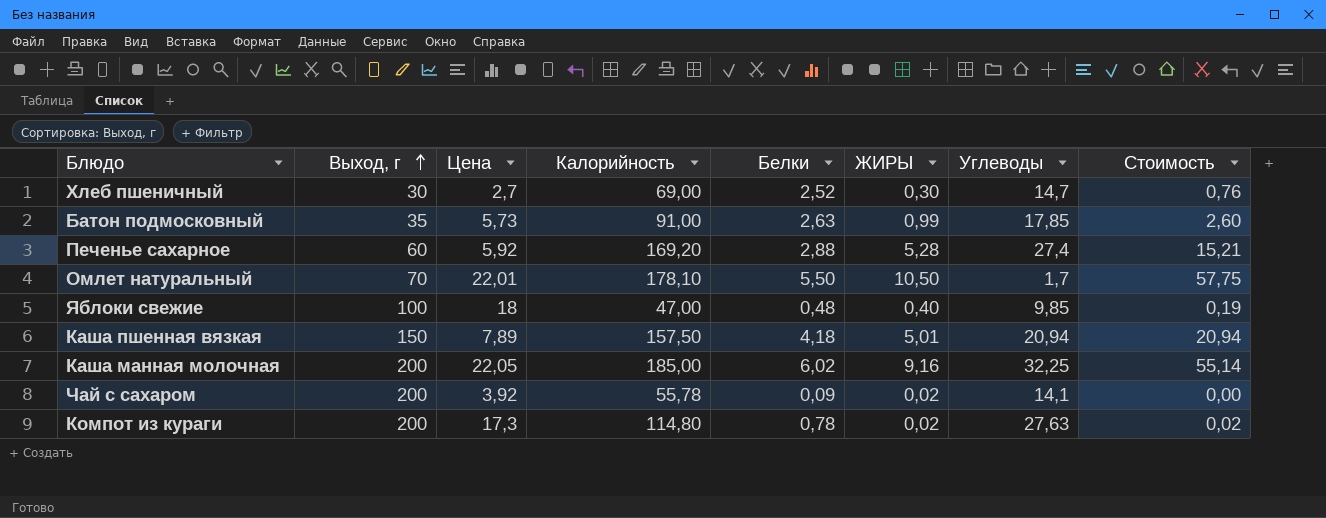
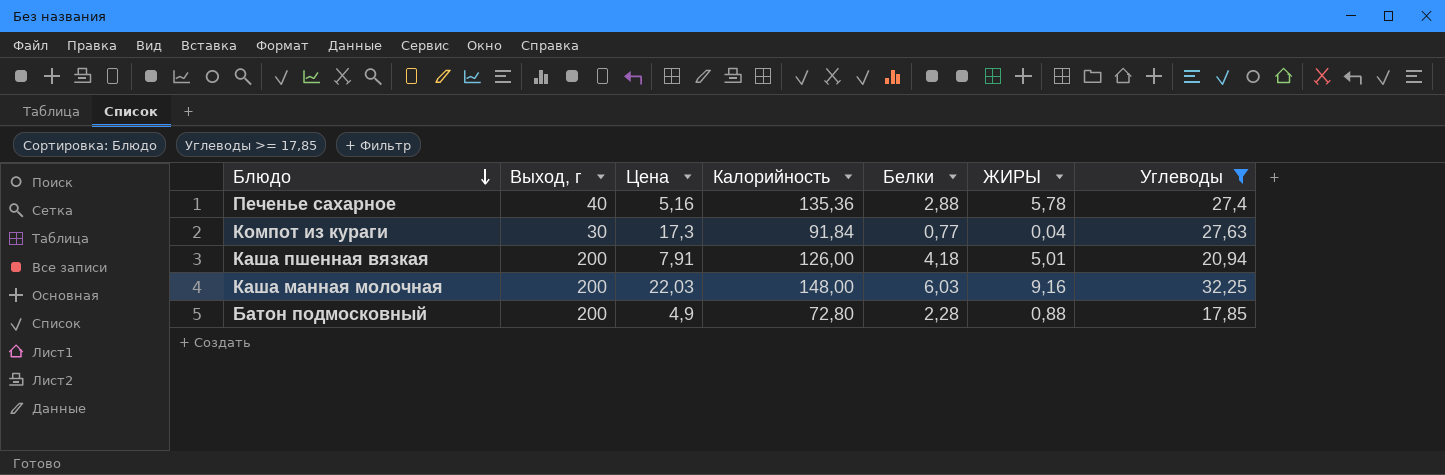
filter: none -> Углеводы >= 17,85
row order: Выход, г ascending -> Блюдо descending
column Стоимость | formula: [Белки] * [ЖИРЫ] -> none
Печенье сахарное | Выход, г: 60 -> 40
Печенье сахарное | Цена: 5,92 -> 5,16
Печенье сахарное | Калорийность: 169,20 -> 135,36
Печенье сахарное | ЖИРЫ: 5,28 -> 5,78
Компот из кураги | Выход, г: 200 -> 30
Компот из кураги | Калорийность: 114,80 -> 91,84
Компот из кураги | Белки: 0,78 -> 0,77
Компот из кураги | ЖИРЫ: 0,02 -> 0,04
Каша пшенная вязкая | Выход, г: 150 -> 200
Каша пшенная вязкая | Цена: 7,89 -> 7,91
Каша пшенная вязкая | Калорийность: 157,50 -> 126,00
Каша манная молочная | Цена: 22,05 -> 22,03
Каша манная молочная | Калорийность: 185,00 -> 148,00
Каша манная молочная | Белки: 6,02 -> 6,03
Батон подмосковный | Выход, г: 35 -> 200
Батон подмосковный | Цена: 5,73 -> 4,9
Батон подмосковный | Калорийность: 91,00 -> 72,80
Батон подмосковный | Белки: 2,63 -> 2,28
Батон подмосковный | ЖИРЫ: 0,99 -> 0,88

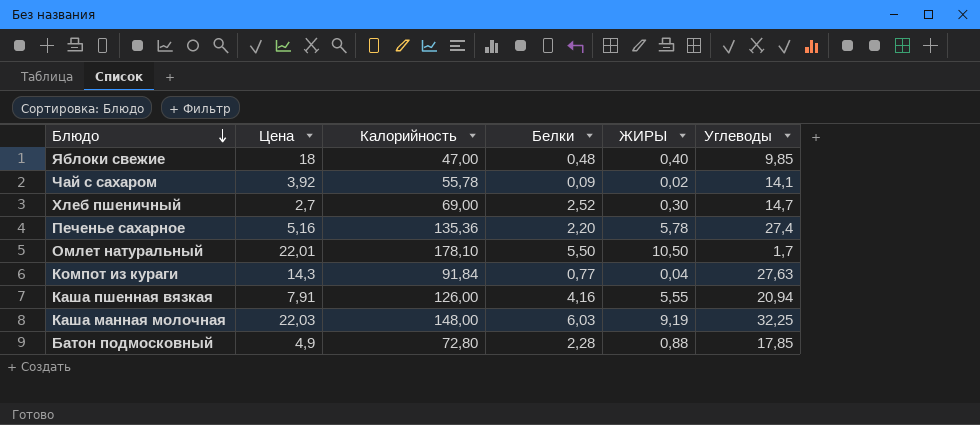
filter: Углеводы >= 17,85 -> none
column Выход, г | position: 2 -> none
Печенье сахарное | Белки: 2,88 -> 2,20
Компот из кураги | Цена: 17,3 -> 14,3
Каша пшенная вязкая | Белки: 4,18 -> 4,16
Каша пшенная вязкая | ЖИРЫ: 5,01 -> 5,55
Каша манная молочная | ЖИРЫ: 9,16 -> 9,19

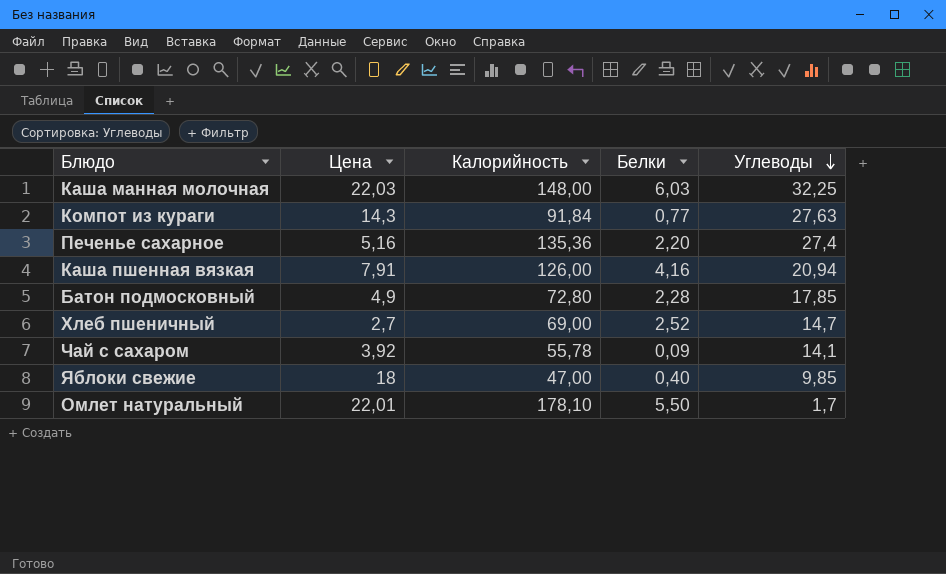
row order: Блюдо descending -> Углеводы descending
column ЖИРЫ | position: 5 -> none
Яблоки свежие | Белки: 0,48 -> 0,40

